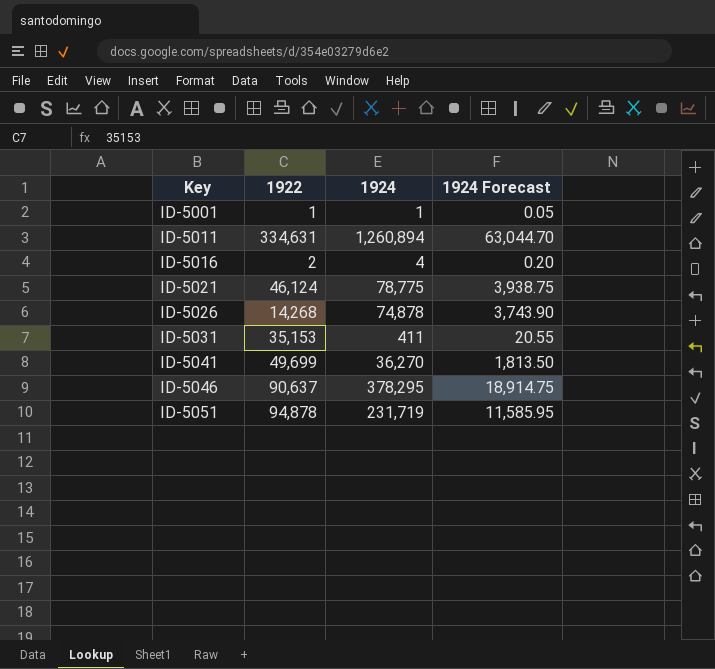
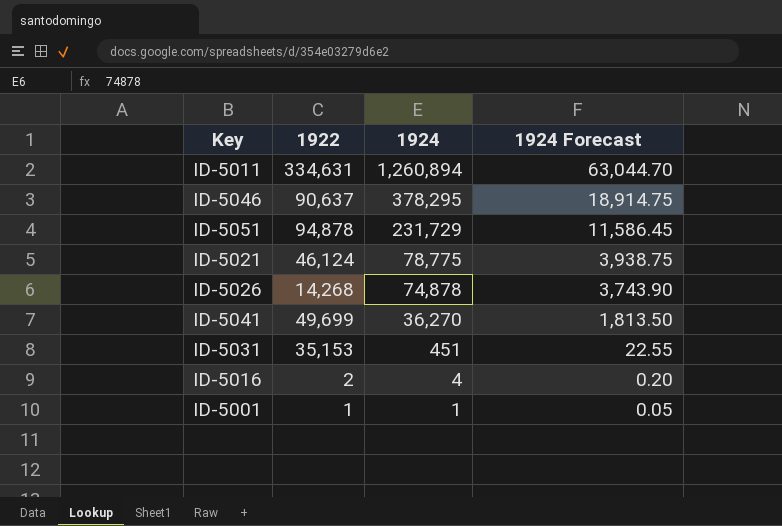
row order: Key ascending -> 1924 descending
ID-5051 | 1924: 231,719 -> 231,729
ID-5051 | 1924 Forecast: 11,585.95 -> 11,586.45
ID-5031 | 1924: 411 -> 451
ID-5031 | 1924 Forecast: 20.55 -> 22.55

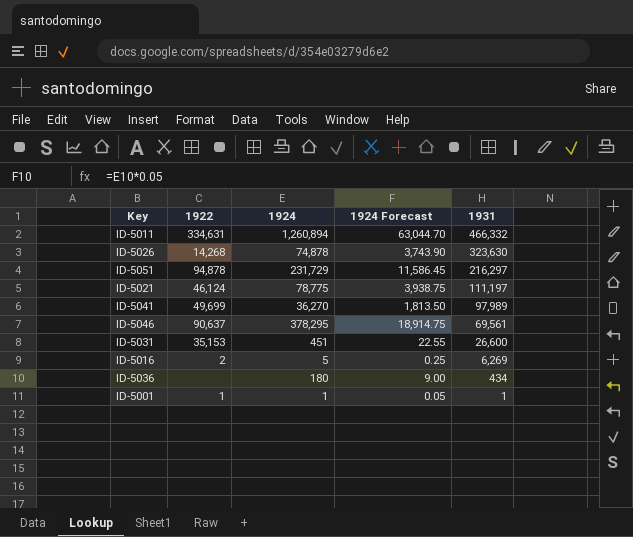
row order: 1924 descending -> 1931 descending
column 1931 | position: none -> 5
ID-5016 | 1924: 4 -> 5
ID-5016 | 1924 Forecast: 0.20 -> 0.25
row ID-5036: none -> none | 180 | 9.00 | 434

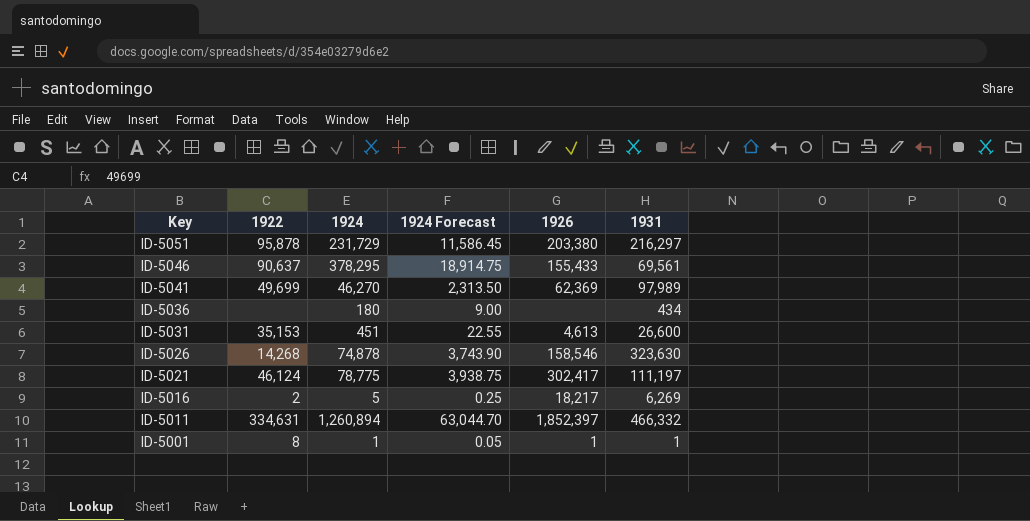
row order: 1931 descending -> Key descending
column 1926 | position: none -> 5
ID-5051 | 1922: 94,878 -> 95,878
ID-5041 | 1924: 36,270 -> 46,270
ID-5041 | 1924 Forecast: 1,813.50 -> 2,313.50
ID-5001 | 1922: 1 -> 8

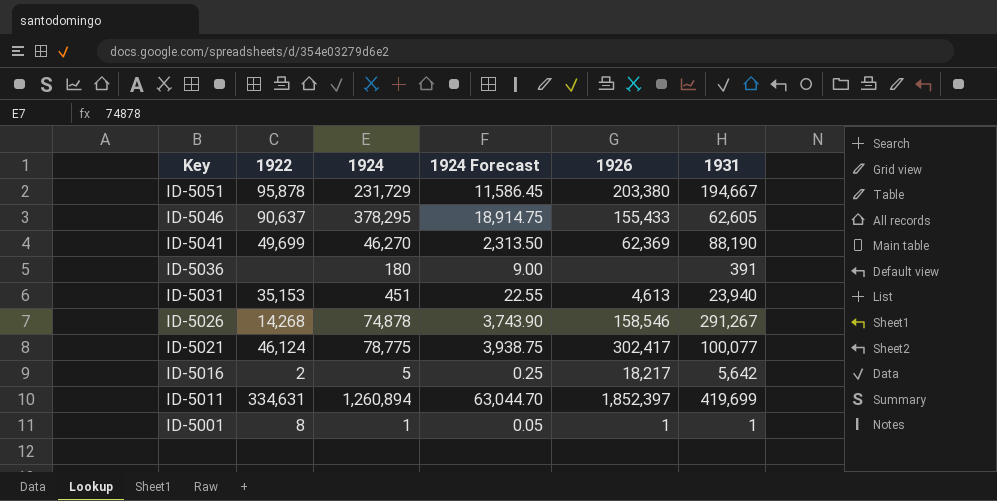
ID-5051 | 1931: 216,297 -> 194,667
ID-5046 | 1931: 69,561 -> 62,605
ID-5041 | 1931: 97,989 -> 88,190
ID-5036 | 1931: 434 -> 391
ID-5031 | 1931: 26,600 -> 23,940
ID-5026 | 1931: 323,630 -> 291,267
ID-5021 | 1931: 111,197 -> 100,077
ID-5016 | 1931: 6,269 -> 5,642
ID-5011 | 1931: 466,332 -> 419,699

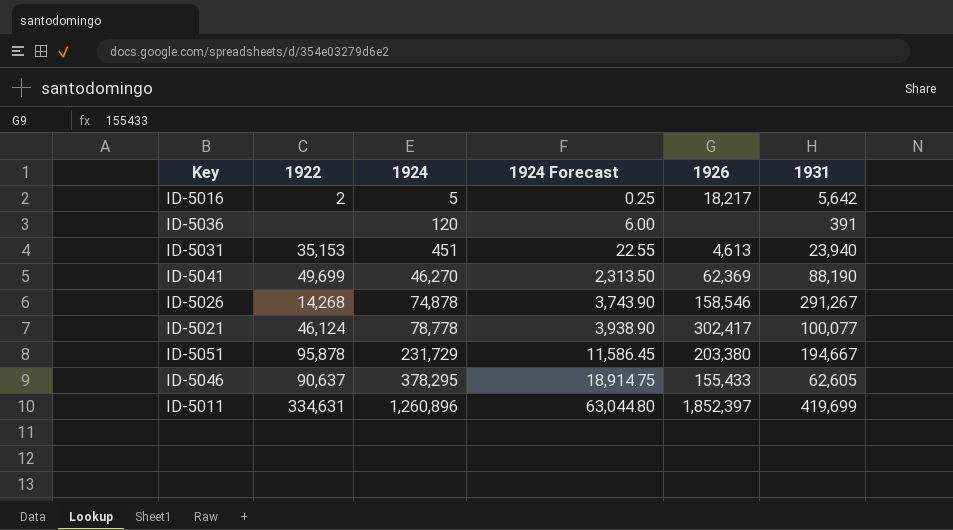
row order: Key descending -> 1924 ascending
row ID-5001: 8 | 1 | 0.05 | 1 | 1 -> none
ID-5036 | 1924: 180 -> 120
ID-5036 | 1924 Forecast: 9.00 -> 6.00
ID-5021 | 1924: 78,775 -> 78,778
ID-5021 | 1924 Forecast: 3,938.75 -> 3,938.90
ID-5011 | 1924: 1,260,894 -> 1,260,896
ID-5011 | 1924 Forecast: 63,044.70 -> 63,044.80

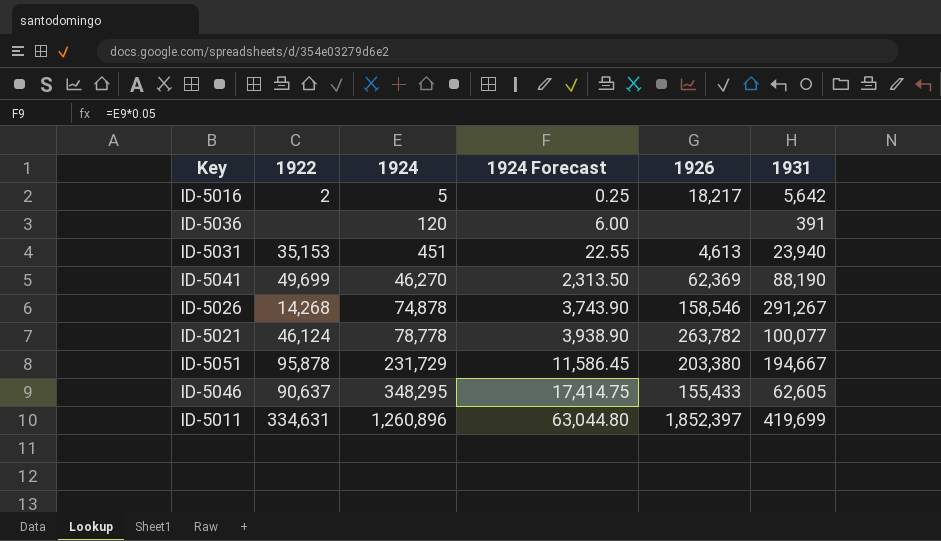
ID-5021 | 1926: 302,417 -> 263,782
ID-5046 | 1924: 378,295 -> 348,295
ID-5046 | 1924 Forecast: 18,914.75 -> 17,414.75

